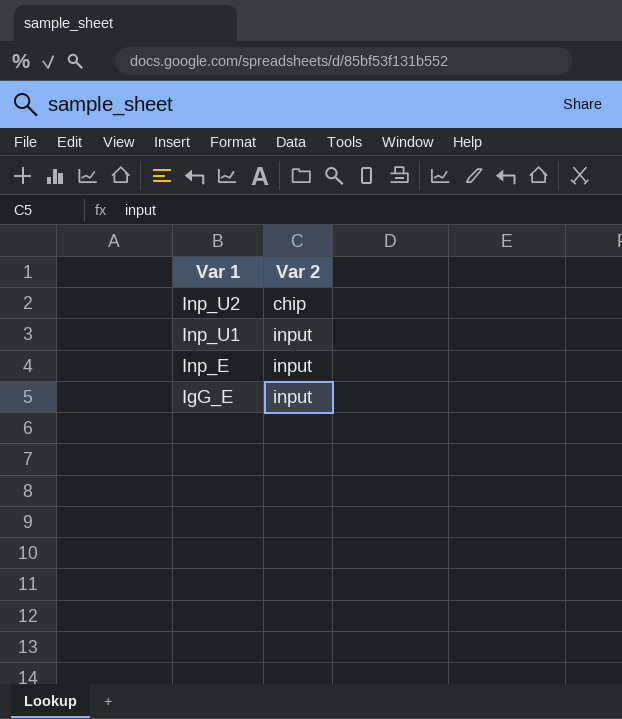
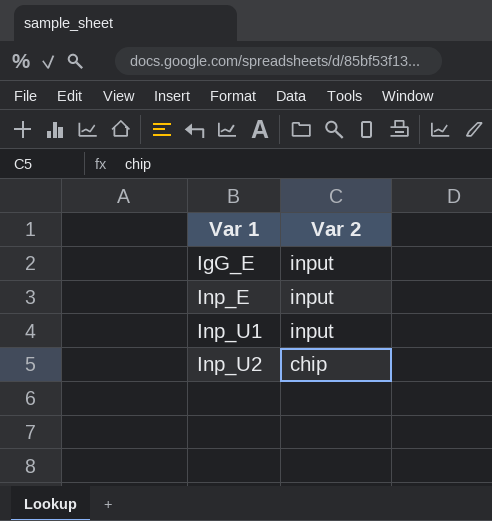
row order: Var 1 descending -> Var 1 ascending

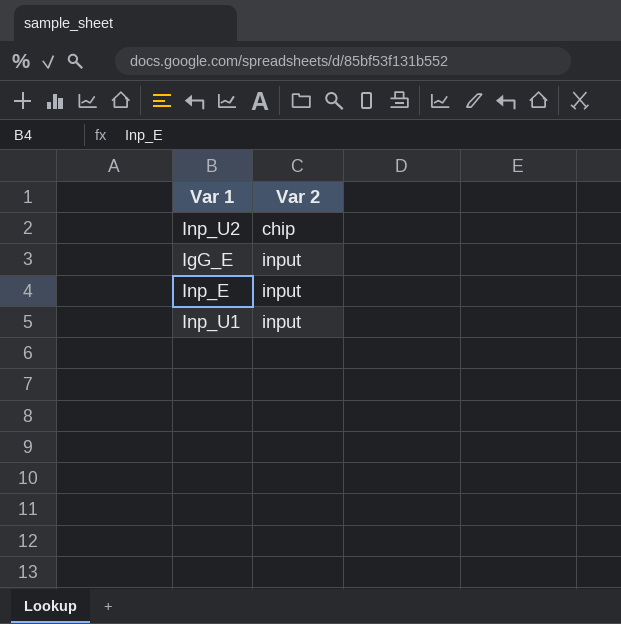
row order: Var 1 ascending -> Var 2 ascending

